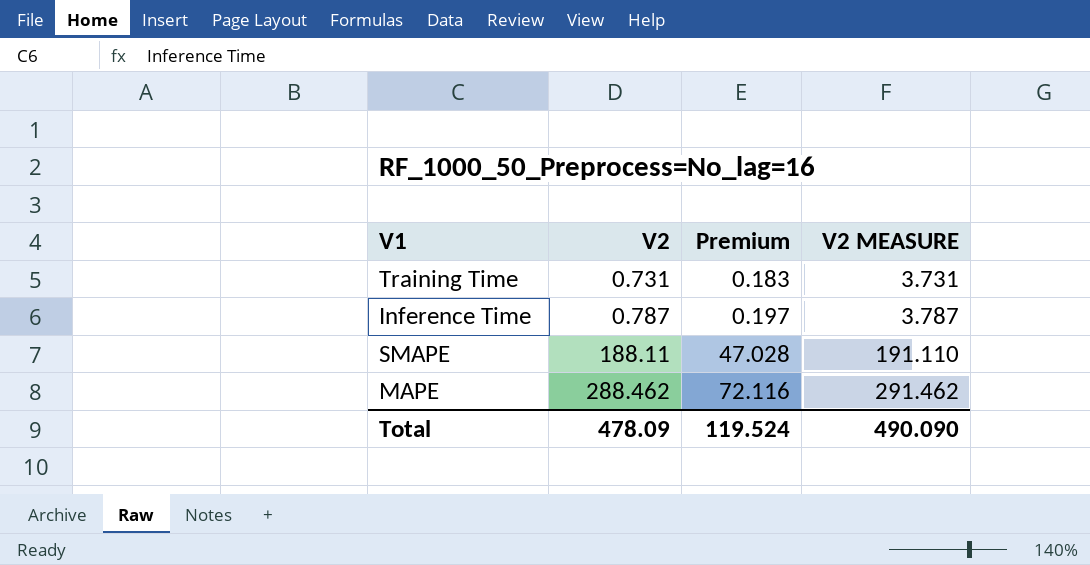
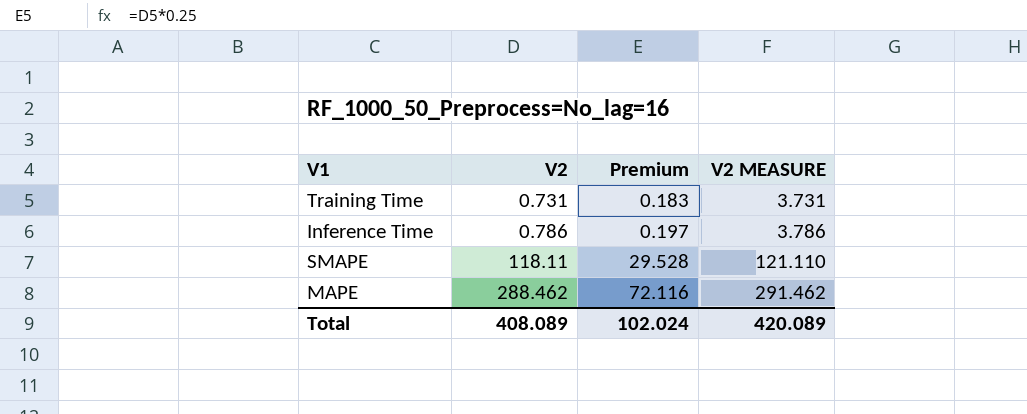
Inference Time | V2: 0.787 -> 0.786
Inference Time | V2 MEASURE: 3.787 -> 3.786
SMAPE | V2: 188.11 -> 118.11
SMAPE | Premium: 47.028 -> 29.528
SMAPE | V2 MEASURE: 191.110 -> 121.110
Total | V2: 478.09 -> 408.089
Total | Premium: 119.524 -> 102.024
Total | V2 MEASURE: 490.090 -> 420.089

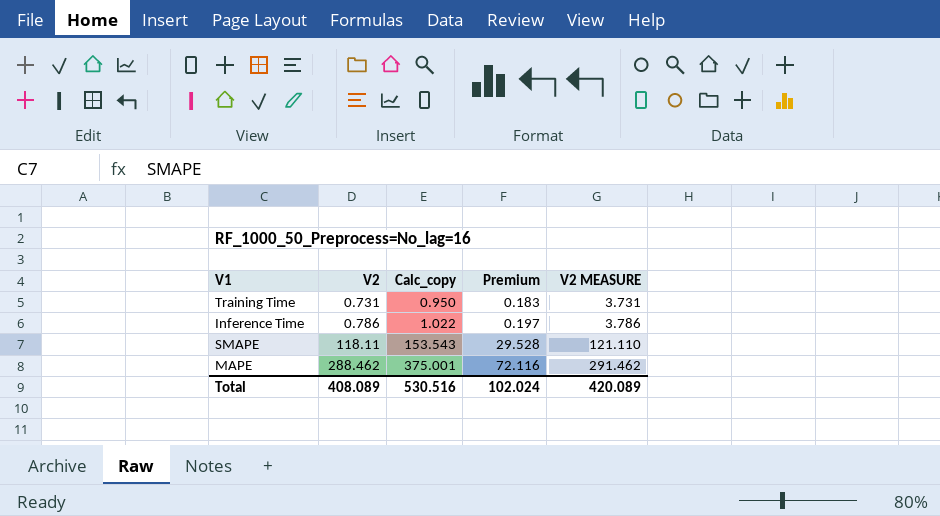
column Calc_copy | formula: none -> [V2] * 1.3

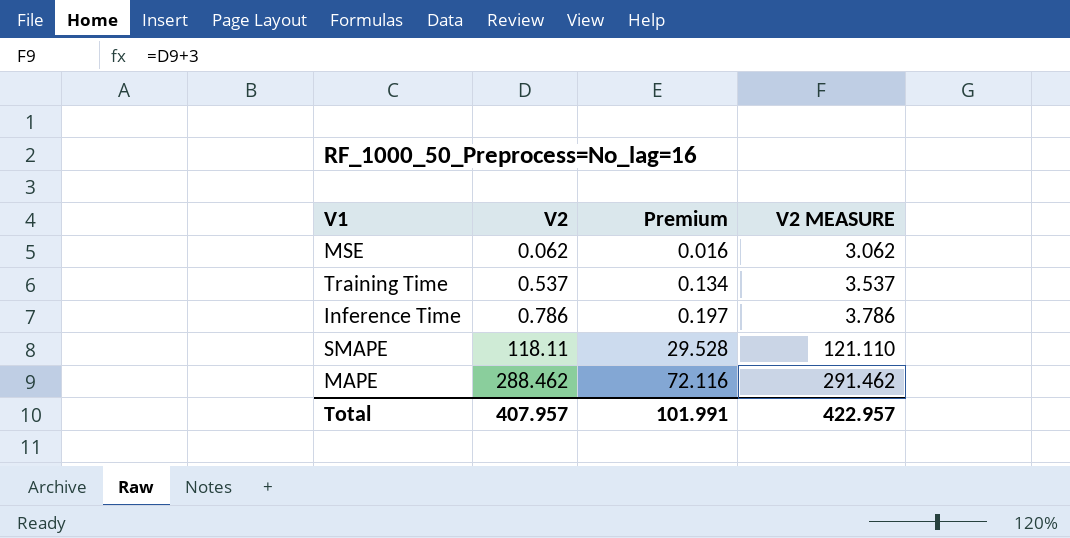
column Calc_copy | formula: [V2] * 1.3 -> none
row MSE: none -> 0.062 | 0.016 | 3.062
Training Time | V2: 0.731 -> 0.537
Training Time | Premium: 0.183 -> 0.134
Training Time | V2 MEASURE: 3.731 -> 3.537
Total | V2: 408.089 -> 407.957
Total | Premium: 102.024 -> 101.991
Total | V2 MEASURE: 420.089 -> 422.957

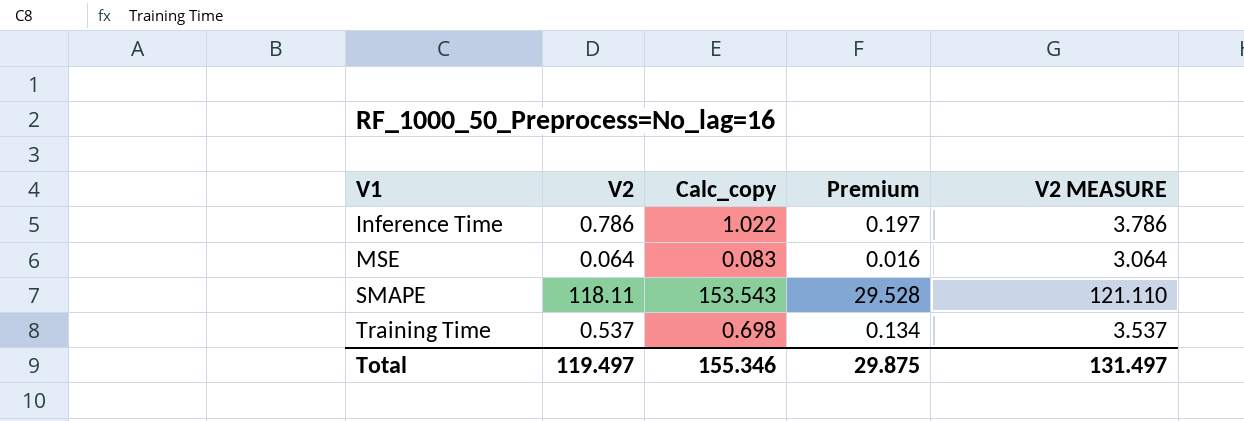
row order: V2 ascending -> V1 ascending
column Calc_copy | formula: none -> [V2] * 1.3
row MAPE: 288.462 | 72.116 | 291.462 -> none
MSE | V2: 0.062 -> 0.064
MSE | V2 MEASURE: 3.062 -> 3.064
Total | V2: 407.957 -> 119.497
Total | Premium: 101.991 -> 29.875
Total | V2 MEASURE: 422.957 -> 131.497

